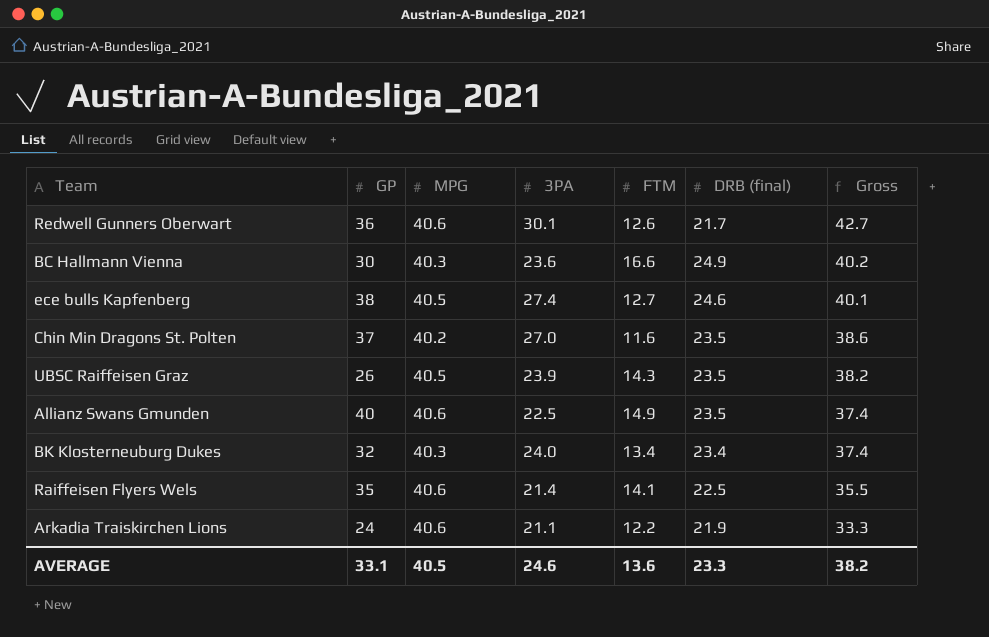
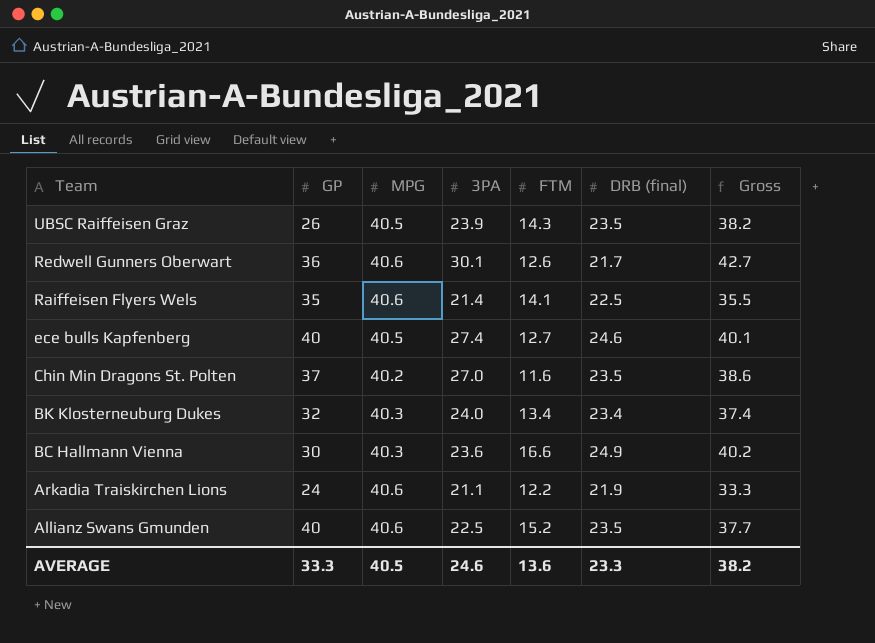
row order: Gross descending -> Team descending
ece bulls Kapfenberg | GP: 38 -> 40
Allianz Swans Gmunden | FTM: 14.9 -> 15.2
Allianz Swans Gmunden | Gross: 37.4 -> 37.7
AVERAGE | GP: 33.1 -> 33.3

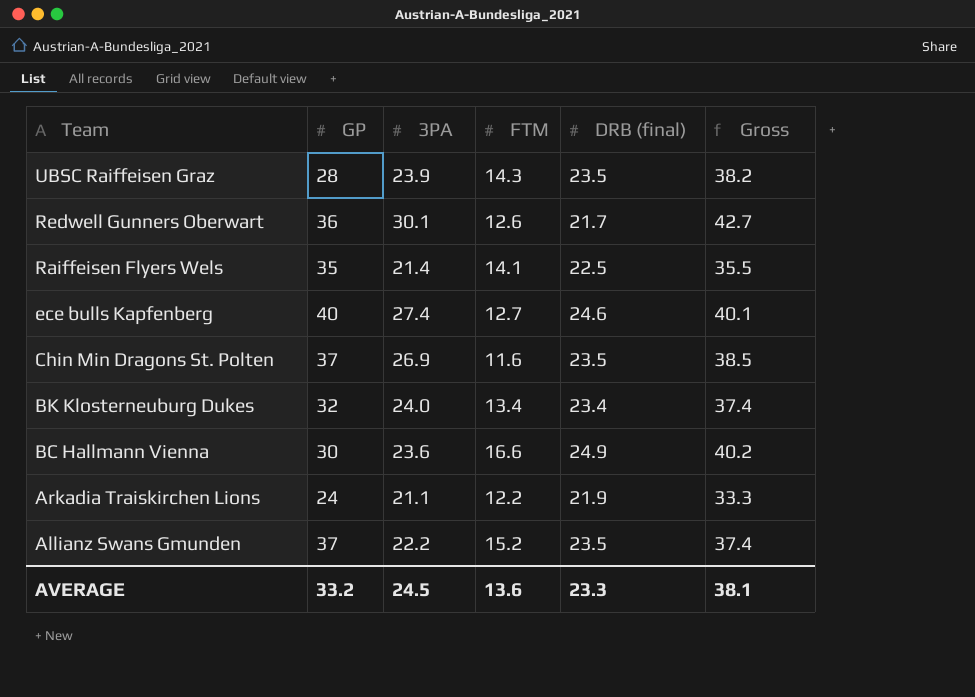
column MPG | position: 3 -> none
UBSC Raiffeisen Graz | GP: 26 -> 28
Chin Min Dragons St. Polten | 3PA: 27.0 -> 26.9
Chin Min Dragons St. Polten | Gross: 38.6 -> 38.5
Allianz Swans Gmunden | GP: 40 -> 37
Allianz Swans Gmunden | 3PA: 22.5 -> 22.2
Allianz Swans Gmunden | Gross: 37.7 -> 37.4
AVERAGE | GP: 33.3 -> 33.2
AVERAGE | 3PA: 24.6 -> 24.5
AVERAGE | Gross: 38.2 -> 38.1

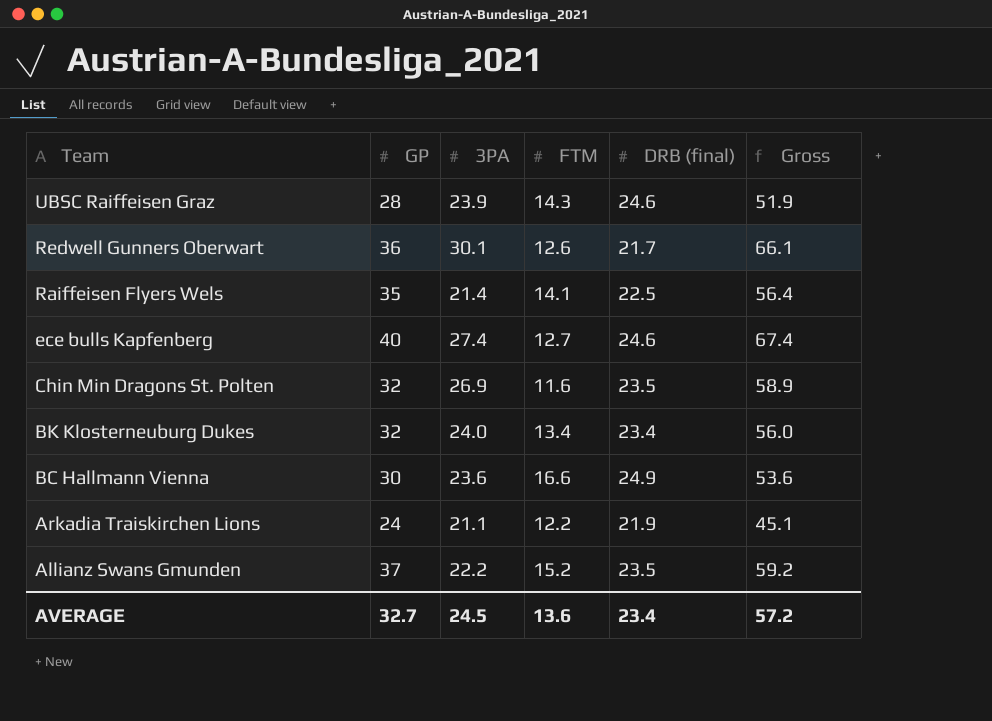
column Gross | formula: [3PA] + [FTM] -> [GP] + [3PA]
UBSC Raiffeisen Graz | DRB (final): 23.5 -> 24.6
Chin Min Dragons St. Polten | GP: 37 -> 32
AVERAGE | GP: 33.2 -> 32.7
AVERAGE | DRB (final): 23.3 -> 23.4
AVERAGE | Gross: 38.1 -> 57.2

